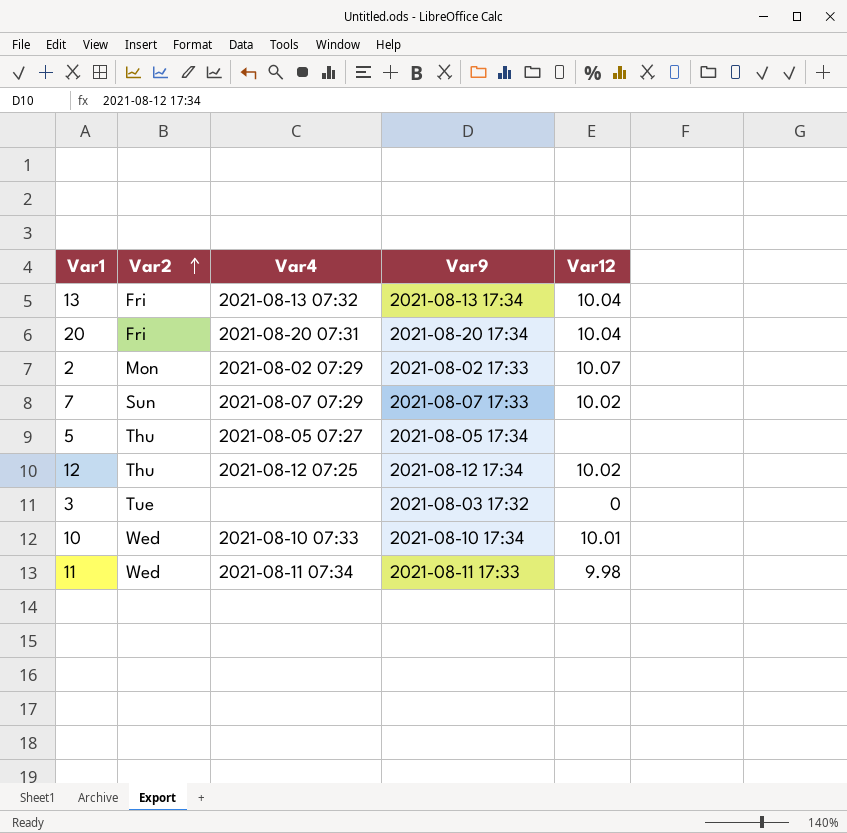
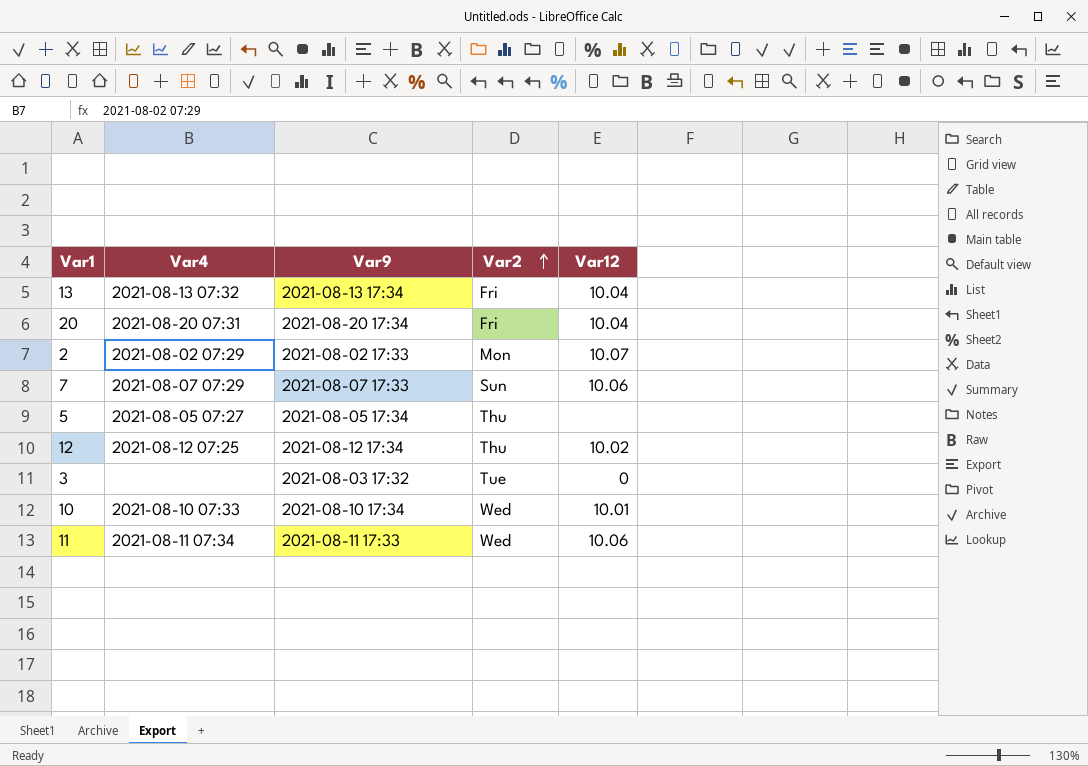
column Var2 | position: 2 -> 4
7 | Var12: 10.02 -> 10.06
11 | Var12: 9.98 -> 10.06

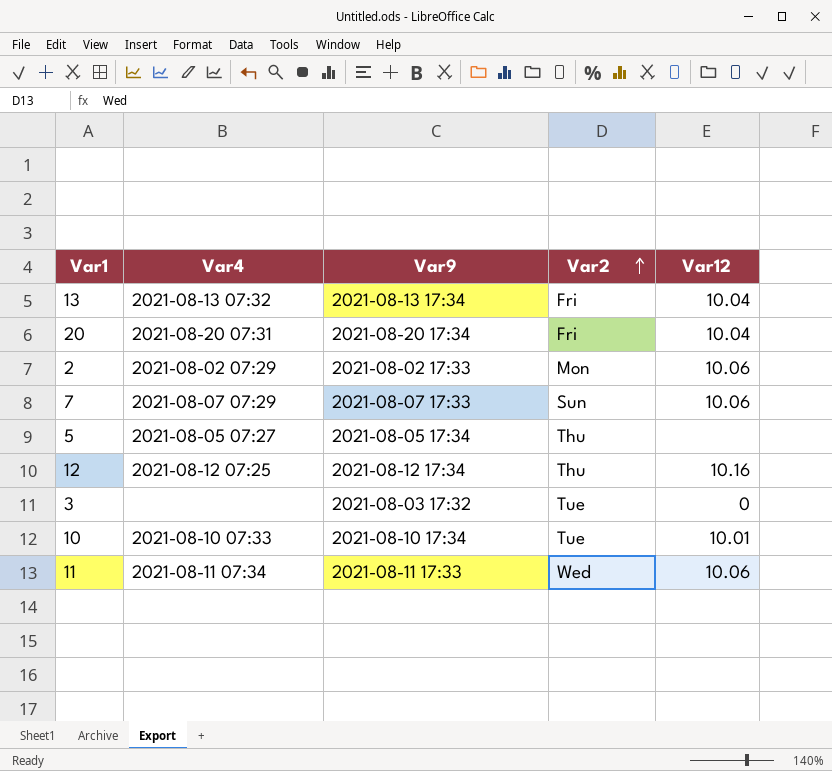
2 | Var12: 10.07 -> 10.06
12 | Var12: 10.02 -> 10.16
10 | Var2: Wed -> Tue

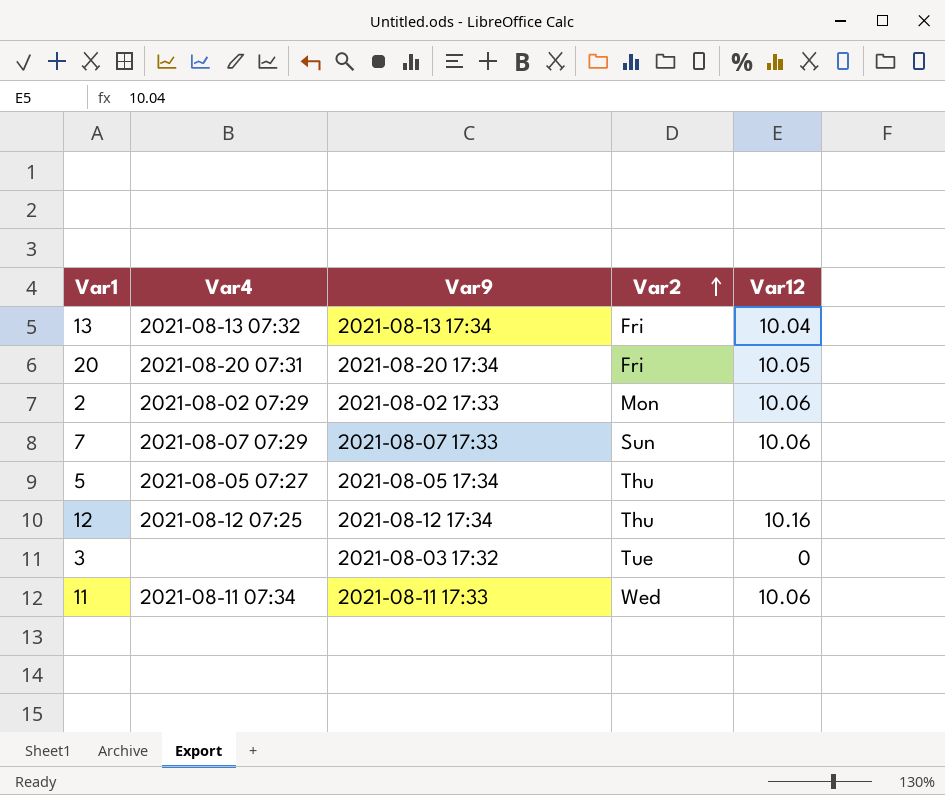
row 10: 2021-08-10 07:33 | 2021-08-10 17:34 | Tue | 10.01 -> none
20 | Var12: 10.04 -> 10.05

